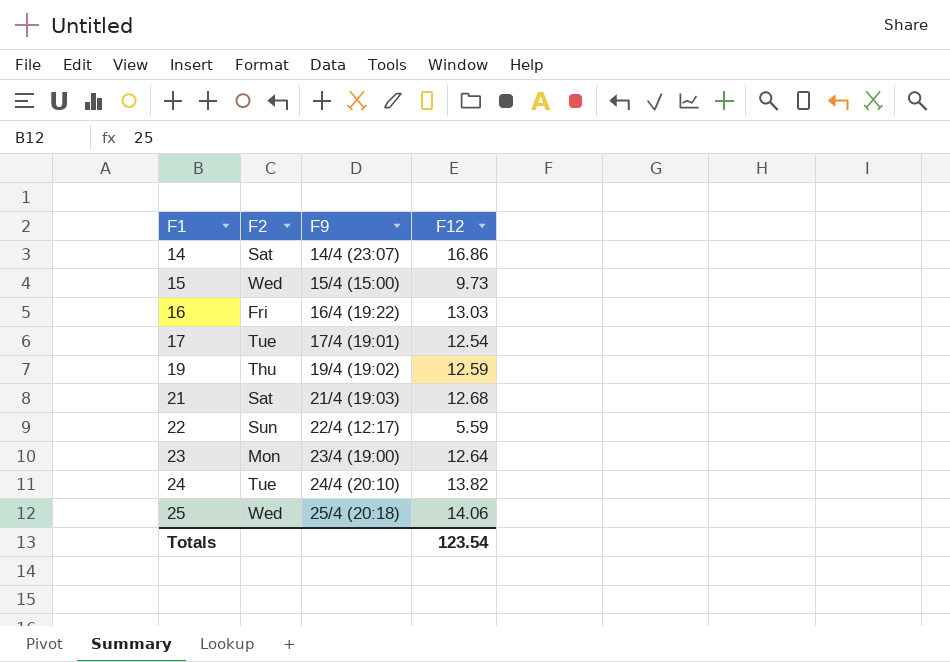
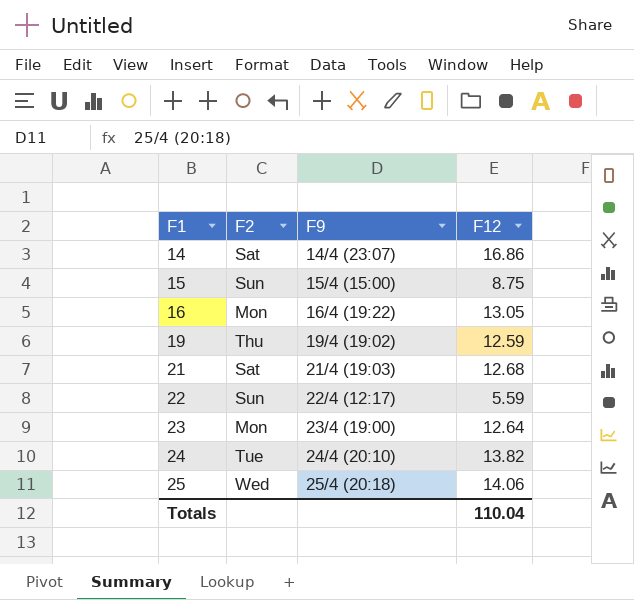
row 17: Tue | 17/4 (19:01) | 12.54 -> none
15 | F2: Wed -> Sun
15 | F12: 9.73 -> 8.75
16 | F2: Fri -> Mon
16 | F12: 13.03 -> 13.05
Totals | F12: 123.54 -> 110.04

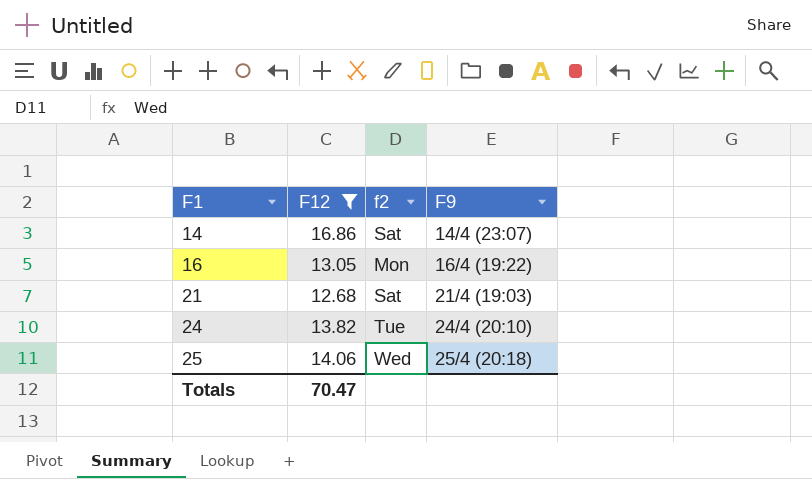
filter: none -> F12 >= 12.68
column F12 | position: 4 -> 2
column name: F2 -> f2
Totals | F12: 110.04 -> 70.47

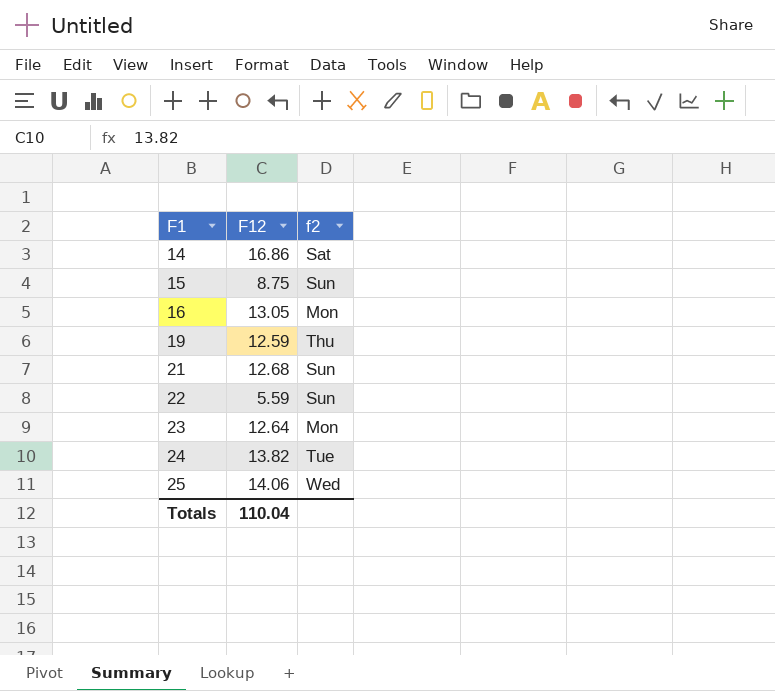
filter: F12 >= 12.68 -> none
column F9 | position: 4 -> none
21 | f2: Sat -> Sun
Totals | F12: 70.47 -> 110.04

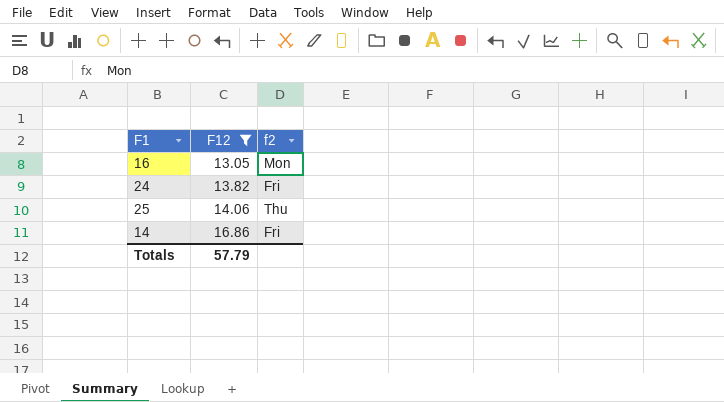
filter: none -> F12 >= 13.05
row order: F1 ascending -> F12 ascending
24 | f2: Tue -> Fri
25 | f2: Wed -> Thu
14 | f2: Sat -> Fri
Totals | F12: 110.04 -> 57.79

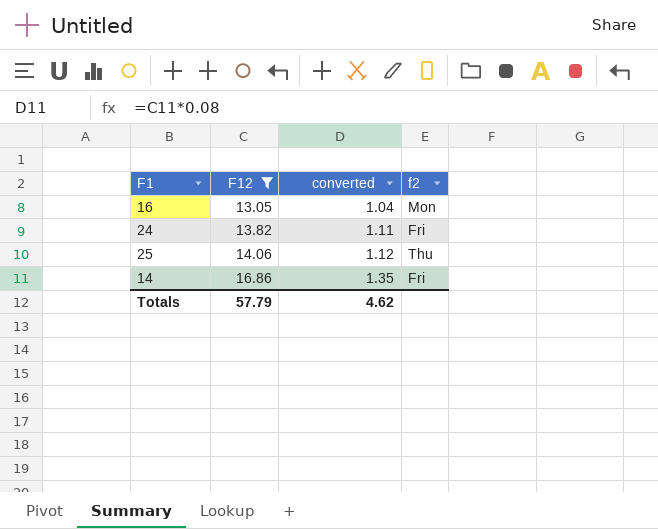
column converted | formula: none -> [F12] * 0.08

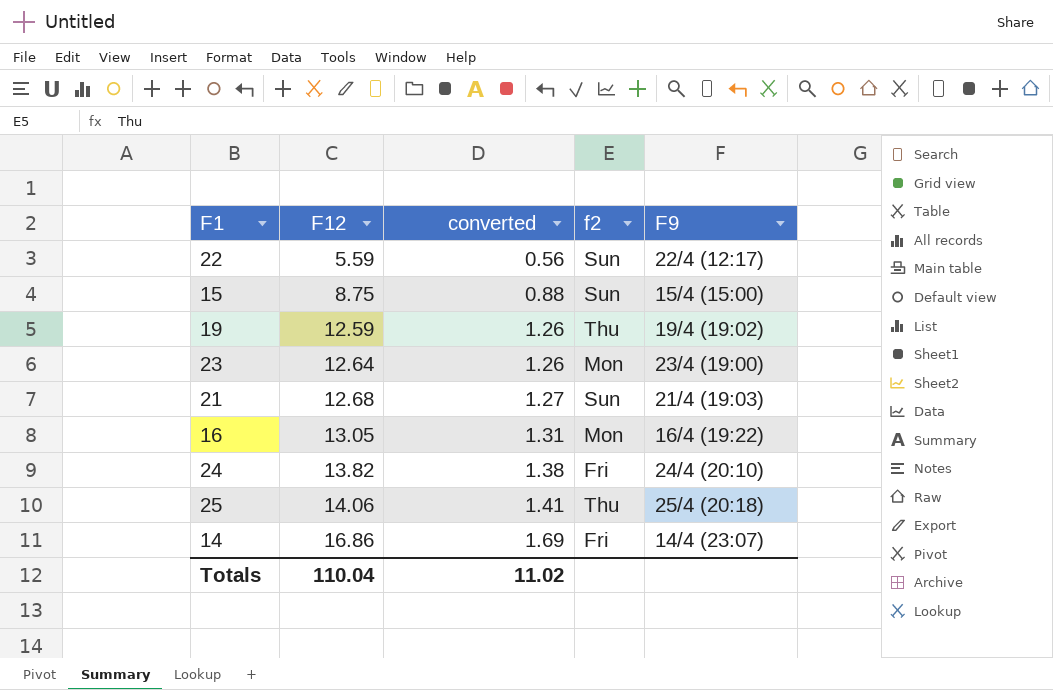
filter: F12 >= 13.05 -> none
column converted | formula: [F12] * 0.08 -> [F12] * 0.1
column F9 | position: none -> 5
Totals | F12: 57.79 -> 110.04
Totals | converted: 4.62 -> 11.02

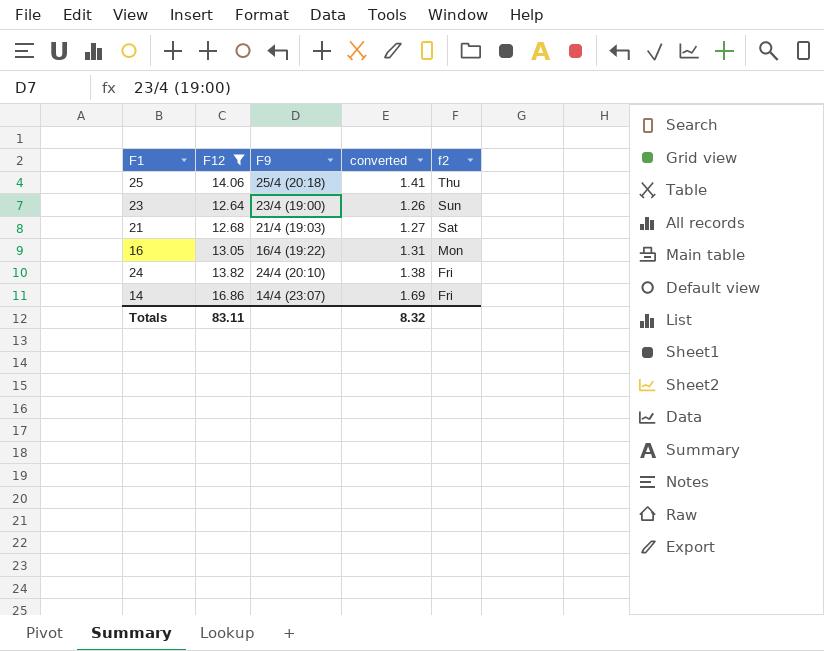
filter: none -> F12 >= 12.64
row order: F12 ascending -> f2 descending
column F9 | position: 5 -> 3
23 | f2: Mon -> Sun
21 | f2: Sun -> Sat
Totals | F12: 110.04 -> 83.11
Totals | converted: 11.02 -> 8.32

